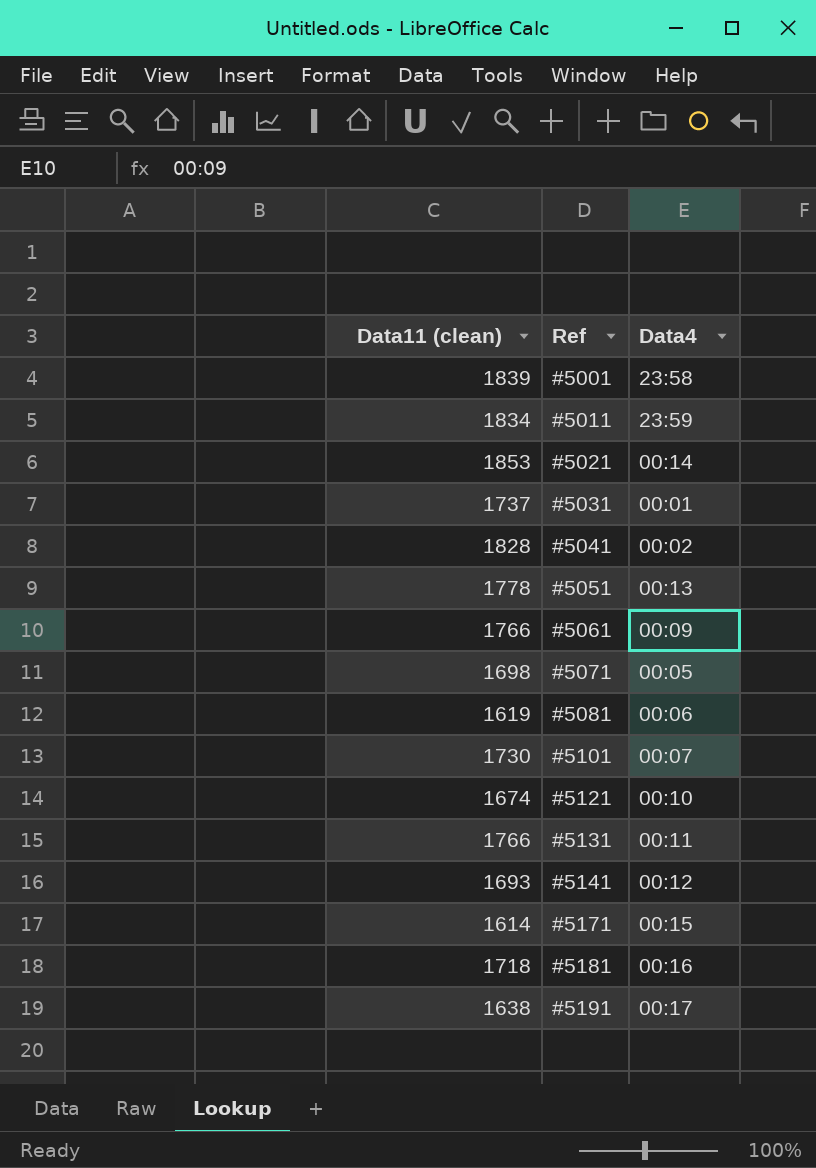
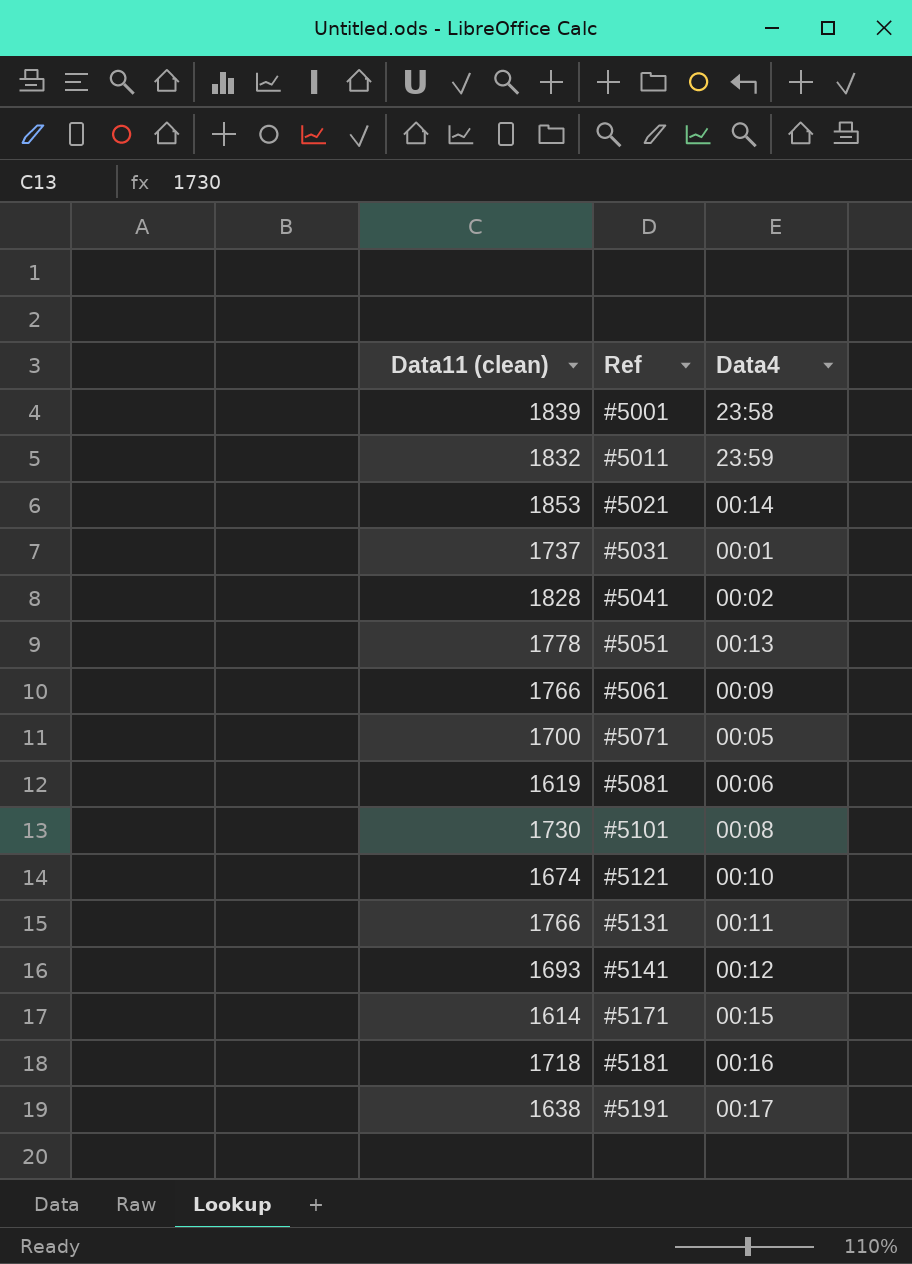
#5011 | Data11 (clean): 1834 -> 1832
#5071 | Data11 (clean): 1698 -> 1700
#5101 | Data4: 00:07 -> 00:08

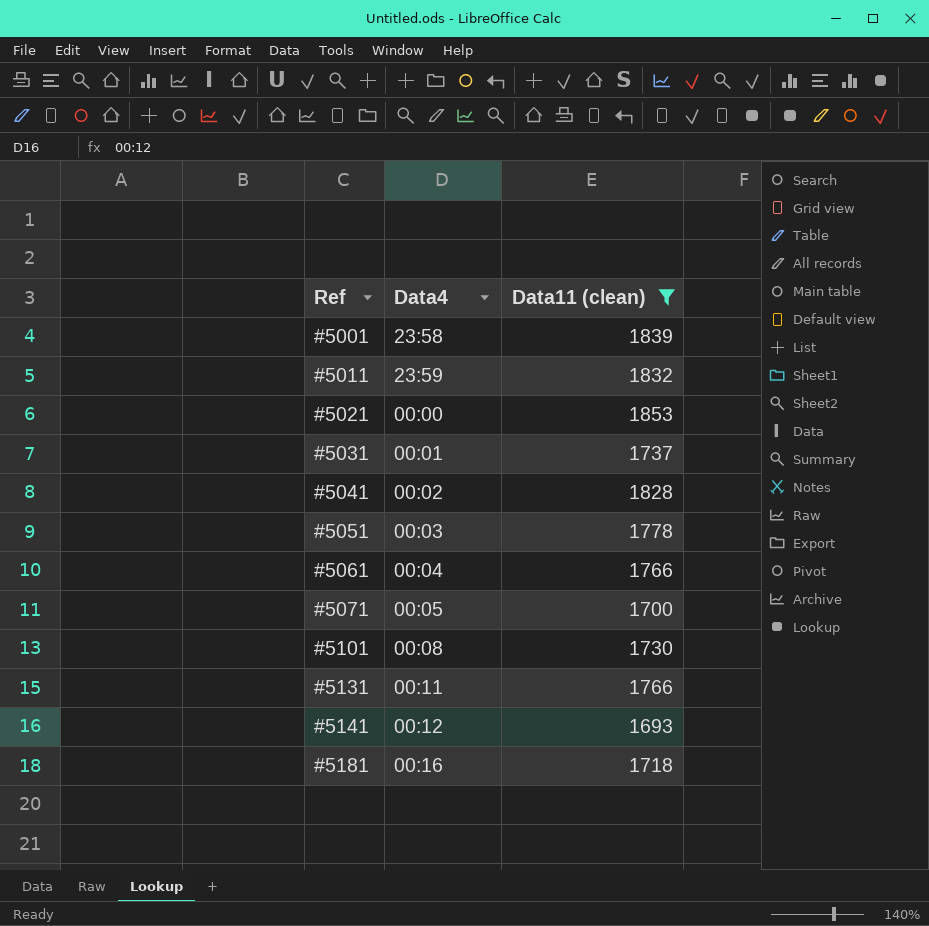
filter: none -> Data11 (clean) >= 1693
column Data11 (clean) | position: 1 -> 3
#5021 | Data4: 00:14 -> 00:00
#5051 | Data4: 00:13 -> 00:03
#5061 | Data4: 00:09 -> 00:04

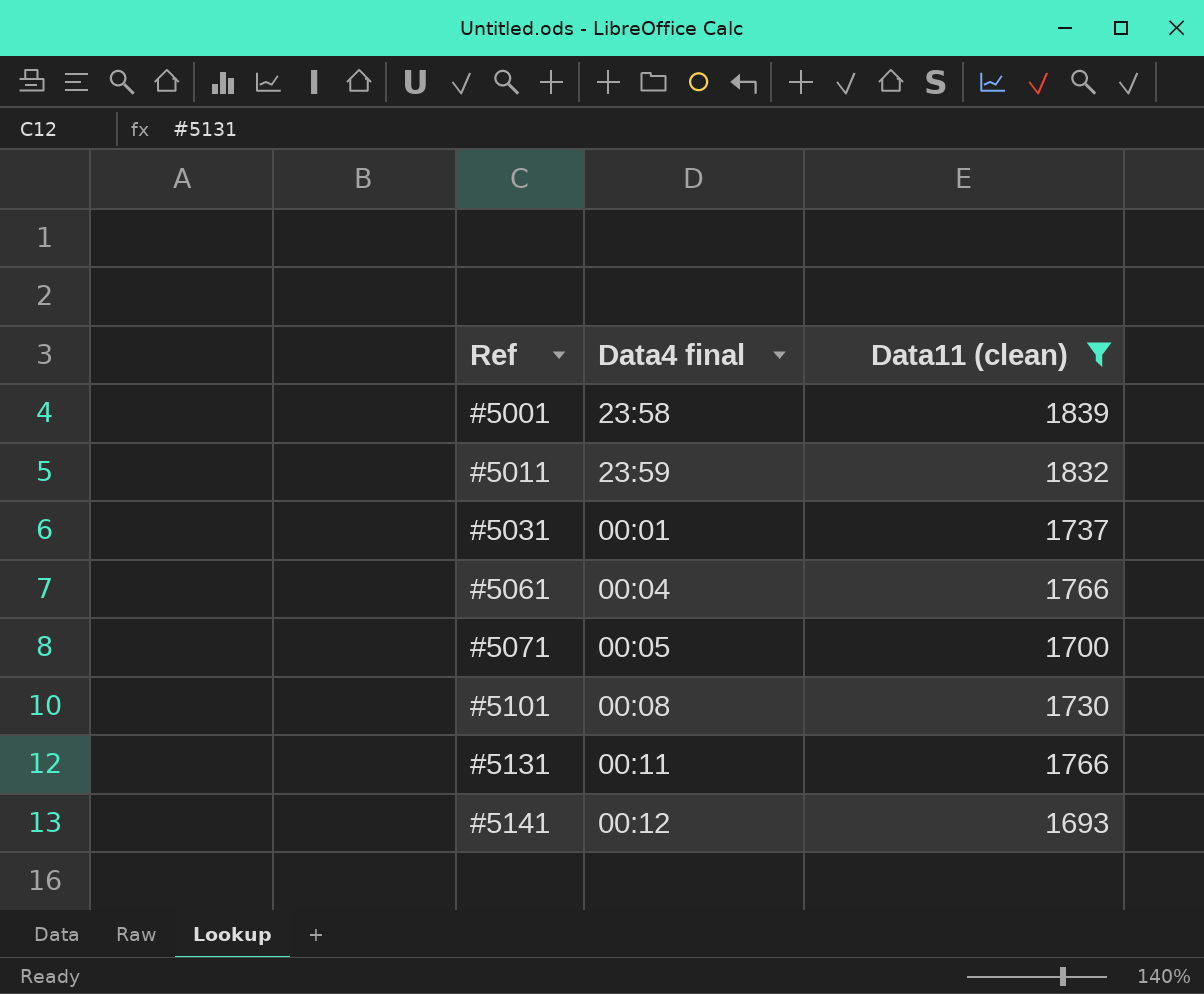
column name: Data4 -> Data4 final
row #5021: 00:00 | 1853 -> none
row #5041: 00:02 | 1828 -> none
row #5051: 00:03 | 1778 -> none
row #5181: 00:16 | 1718 -> none

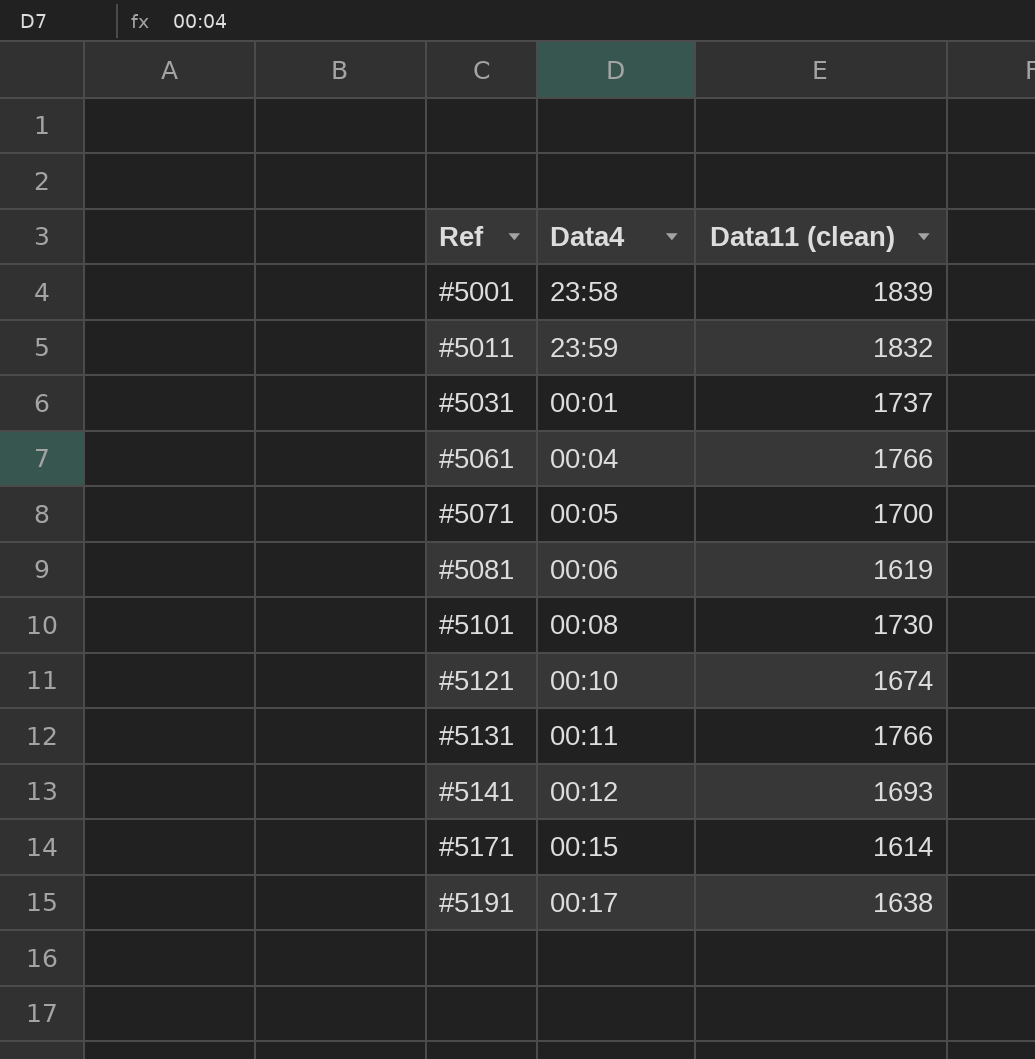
filter: Data11 (clean) >= 1693 -> none
column name: Data4 final -> Data4

